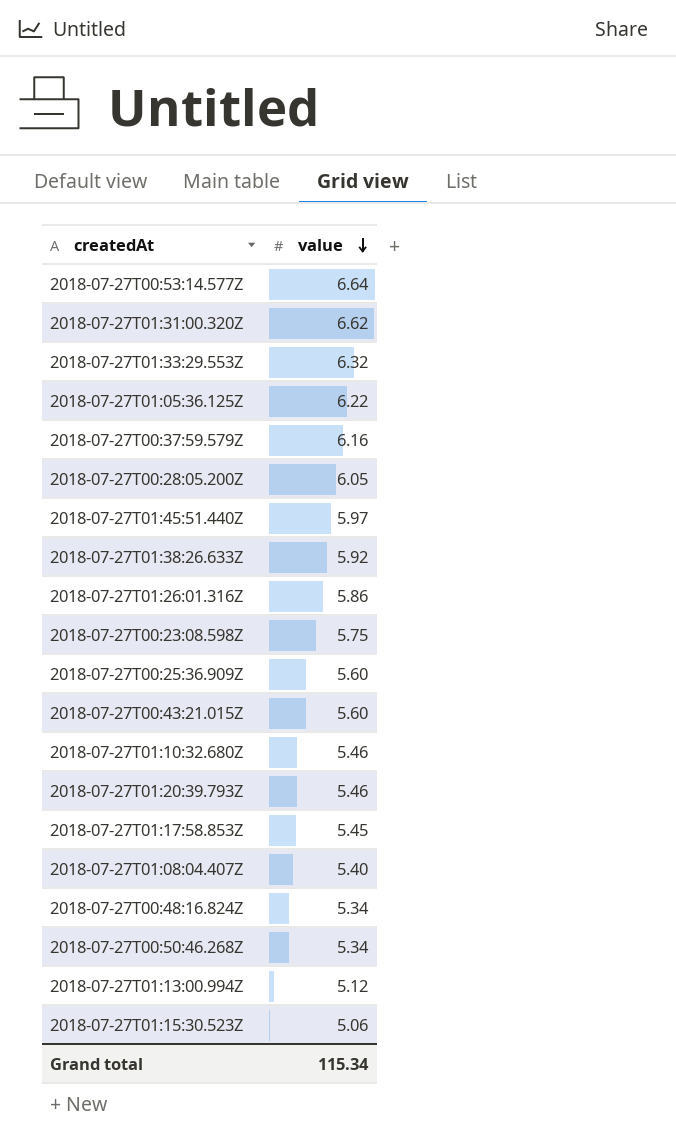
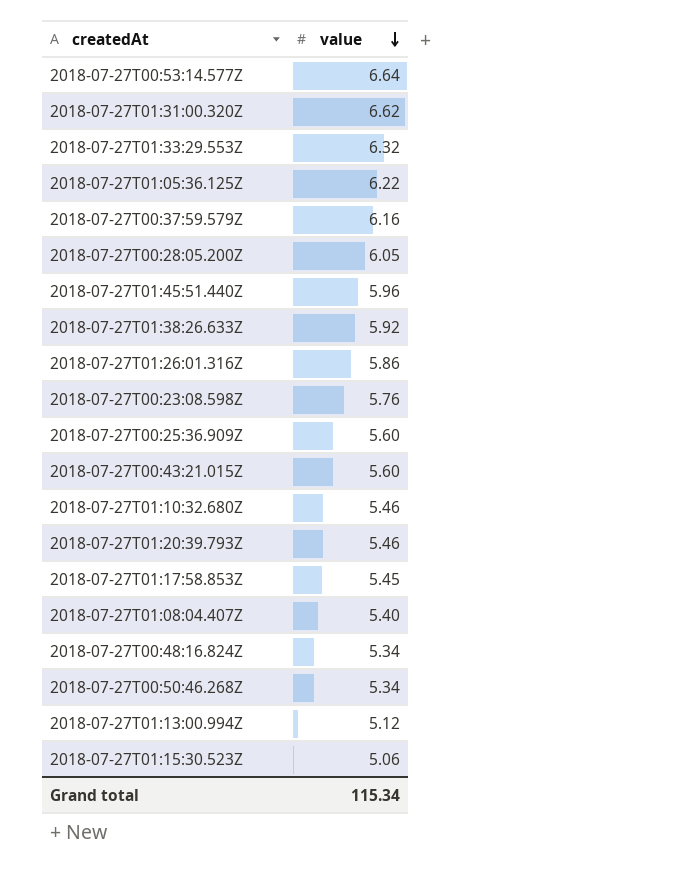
2018-07-27T01:45:51.440Z | value: 5.97 -> 5.96
2018-07-27T00:23:08.598Z | value: 5.75 -> 5.76

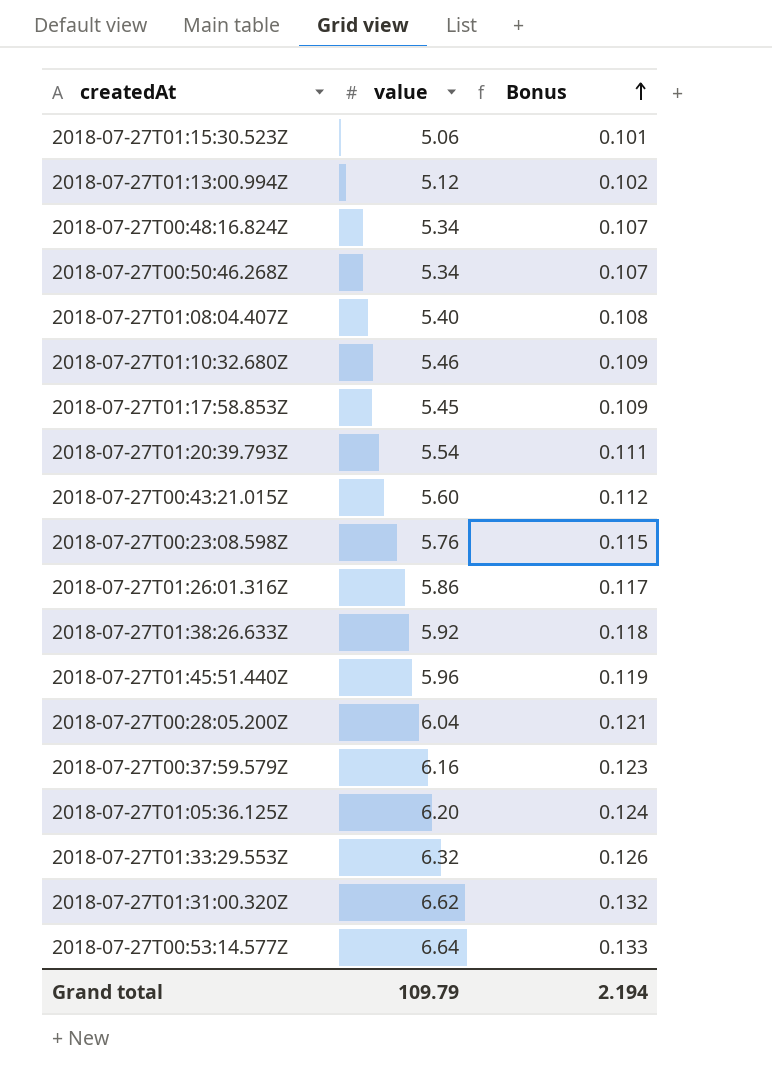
row order: value descending -> Bonus ascending
column Bonus | formula: none -> [value] * 0.02
row 2018-07-27T00:25:36.909Z: 5.60 -> none
2018-07-27T01:20:39.793Z | value: 5.46 -> 5.54
2018-07-27T00:28:05.200Z | value: 6.05 -> 6.04
2018-07-27T01:05:36.125Z | value: 6.22 -> 6.20
Grand total | value: 115.34 -> 109.79

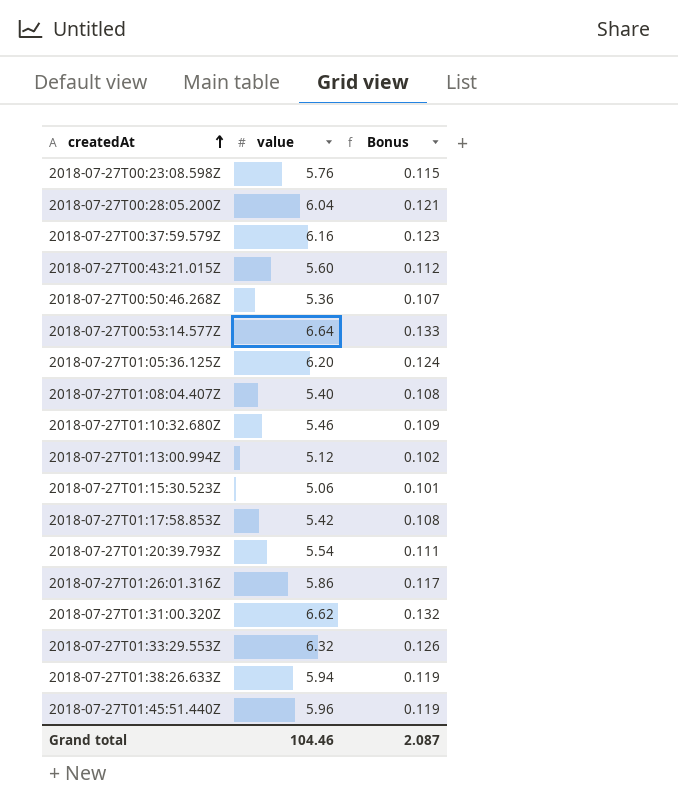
row order: Bonus ascending -> createdAt ascending
row 2018-07-27T00:48:16.824Z: 5.34 | 0.107 -> none
2018-07-27T00:50:46.268Z | value: 5.34 -> 5.36
2018-07-27T01:17:58.853Z | value: 5.45 -> 5.42
2018-07-27T01:17:58.853Z | Bonus: 0.109 -> 0.108
2018-07-27T01:38:26.633Z | value: 5.92 -> 5.94
2018-07-27T01:38:26.633Z | Bonus: 0.118 -> 0.119
Grand total | value: 109.79 -> 104.46
Grand total | Bonus: 2.194 -> 2.087

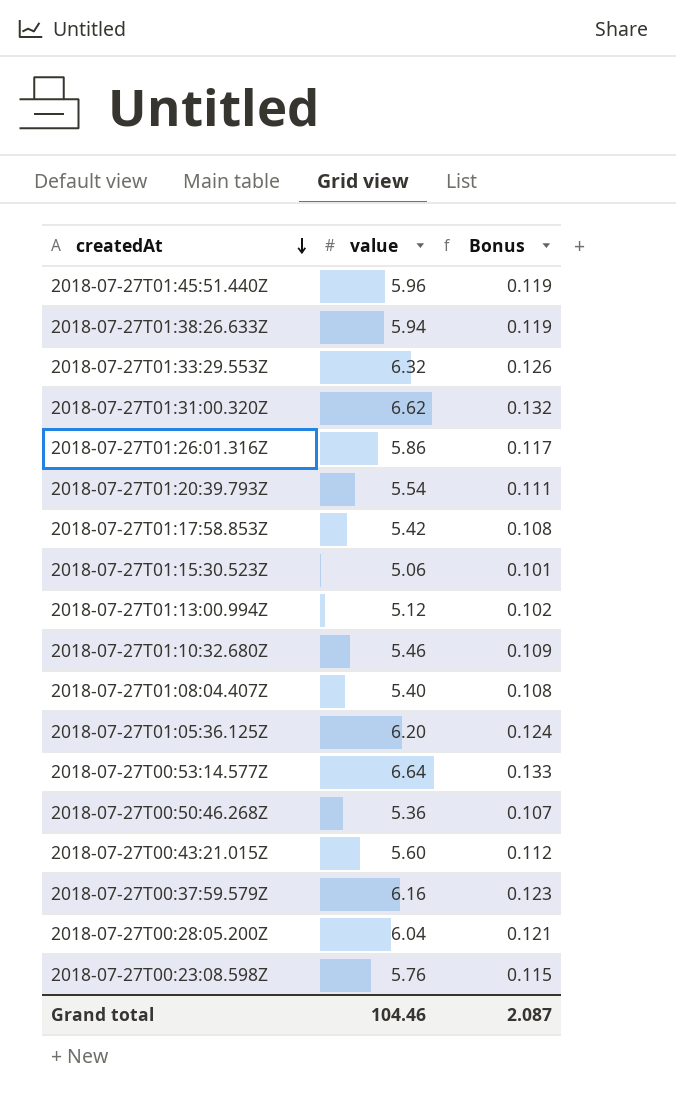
row order: createdAt ascending -> createdAt descending

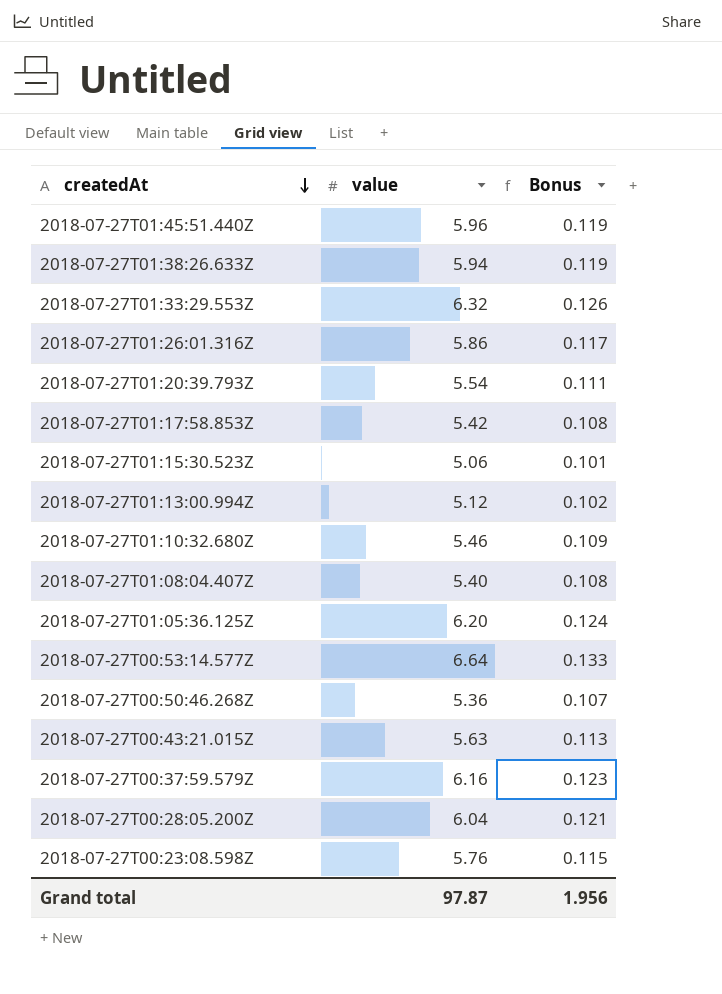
row 2018-07-27T01:31:00.320Z: 6.62 | 0.132 -> none
2018-07-27T00:43:21.015Z | value: 5.60 -> 5.63
2018-07-27T00:43:21.015Z | Bonus: 0.112 -> 0.113
Grand total | value: 104.46 -> 97.87
Grand total | Bonus: 2.087 -> 1.956

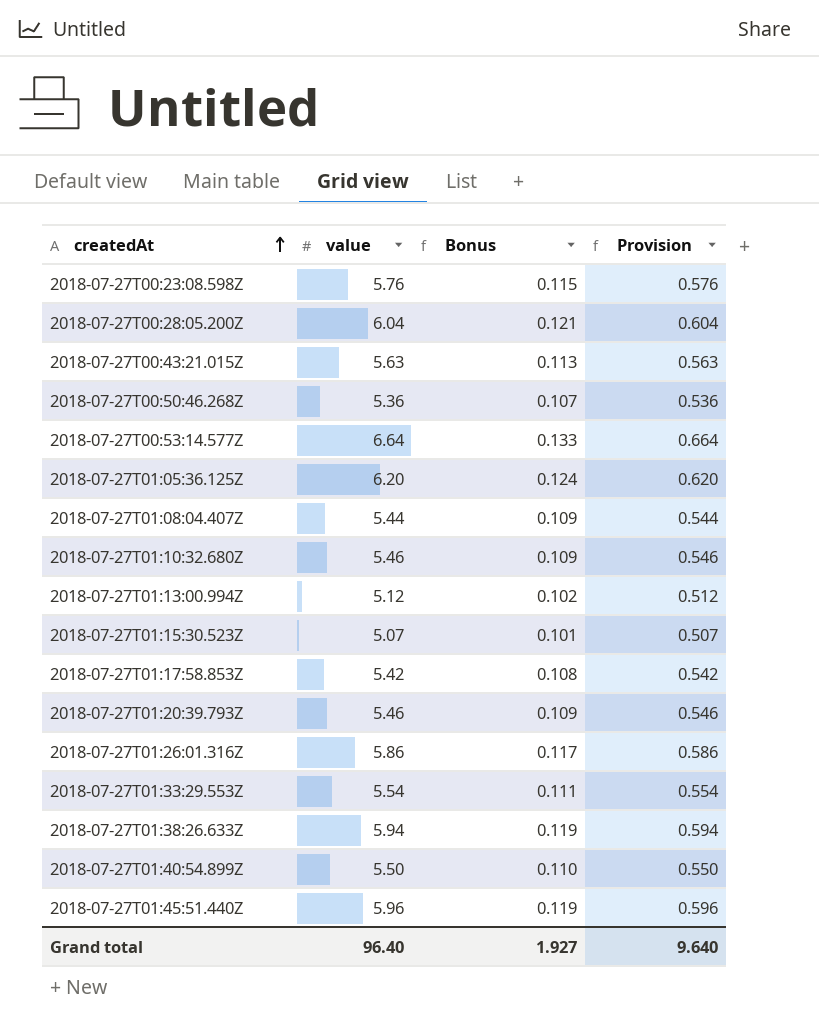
row order: createdAt descending -> createdAt ascending
column Provision | formula: none -> [value] * 0.1
row 2018-07-27T00:37:59.579Z: 6.16 | 0.123 -> none
2018-07-27T01:08:04.407Z | value: 5.40 -> 5.44
2018-07-27T01:08:04.407Z | Bonus: 0.108 -> 0.109
2018-07-27T01:15:30.523Z | value: 5.06 -> 5.07
2018-07-27T01:20:39.793Z | value: 5.54 -> 5.46
2018-07-27T01:20:39.793Z | Bonus: 0.111 -> 0.109
2018-07-27T01:33:29.553Z | value: 6.32 -> 5.54
2018-07-27T01:33:29.553Z | Bonus: 0.126 -> 0.111
row 2018-07-27T01:40:54.899Z: none -> 5.50 | 0.110 | 0.550
Grand total | value: 97.87 -> 96.40
Grand total | Bonus: 1.956 -> 1.927

